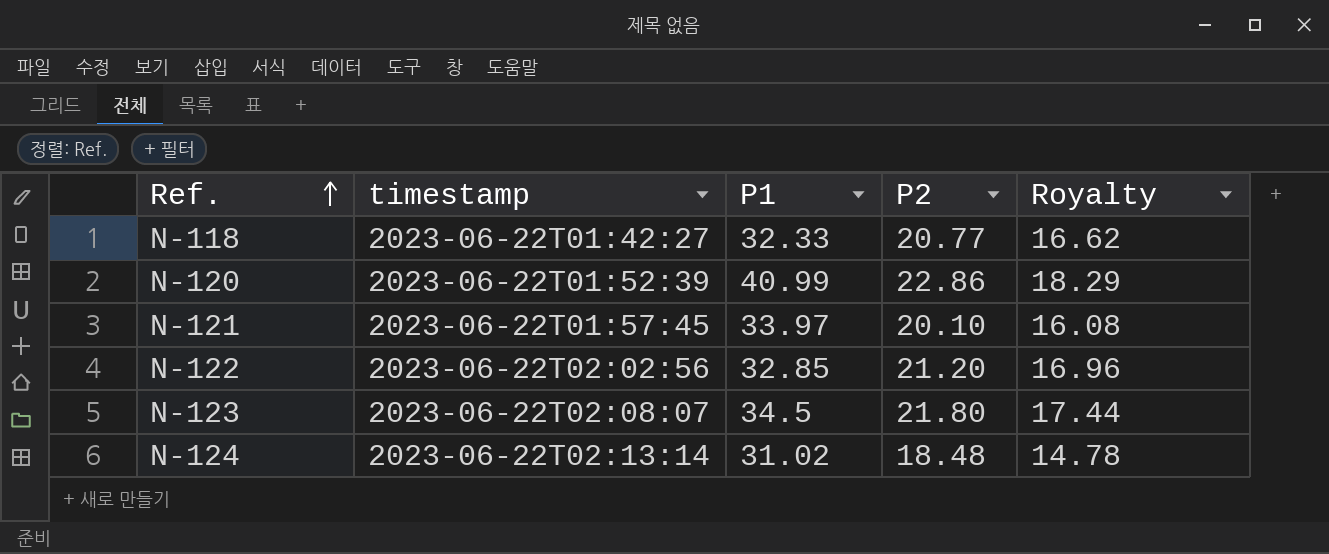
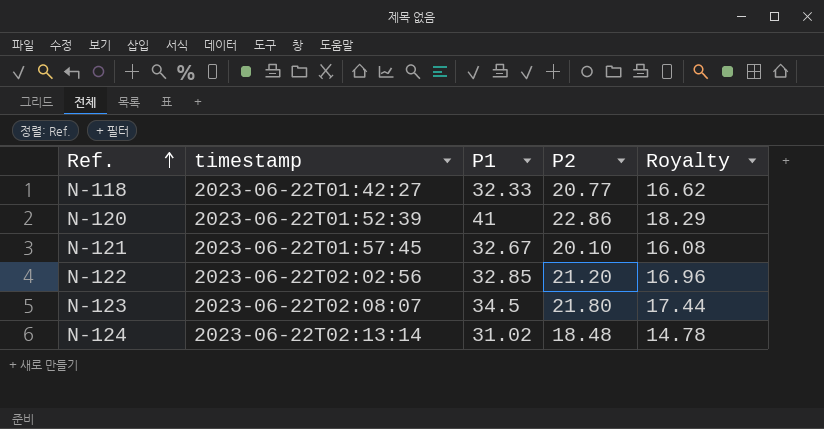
N-120 | P1: 40.99 -> 41
N-121 | P1: 33.97 -> 32.67

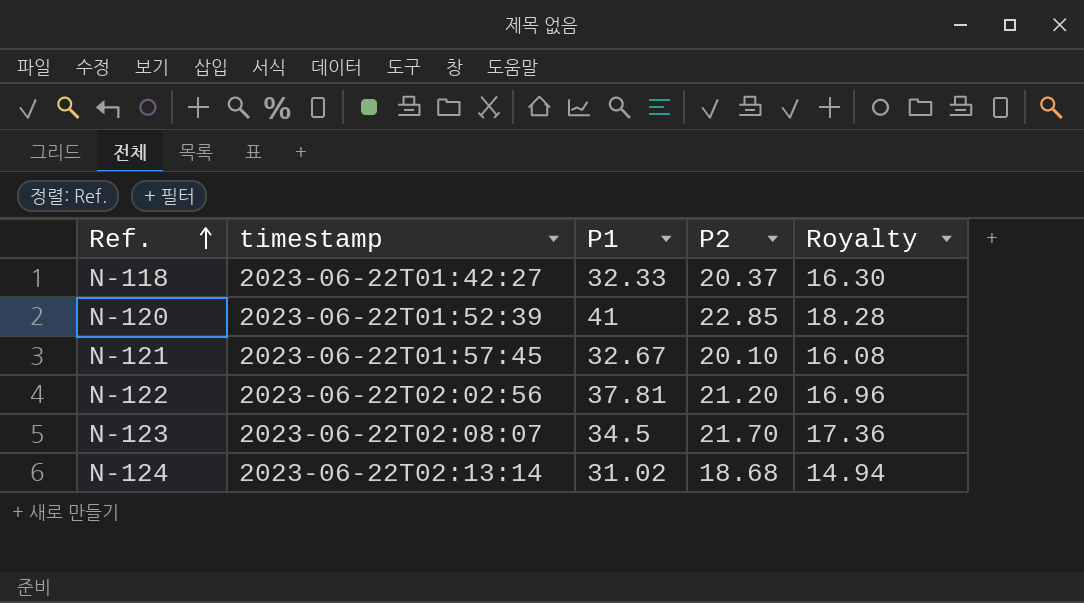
N-118 | P2: 20.77 -> 20.37
N-118 | Royalty: 16.62 -> 16.30
N-120 | P2: 22.86 -> 22.85
N-120 | Royalty: 18.29 -> 18.28
N-122 | P1: 32.85 -> 37.81
N-123 | P2: 21.80 -> 21.70
N-123 | Royalty: 17.44 -> 17.36
N-124 | P2: 18.48 -> 18.68
N-124 | Royalty: 14.78 -> 14.94

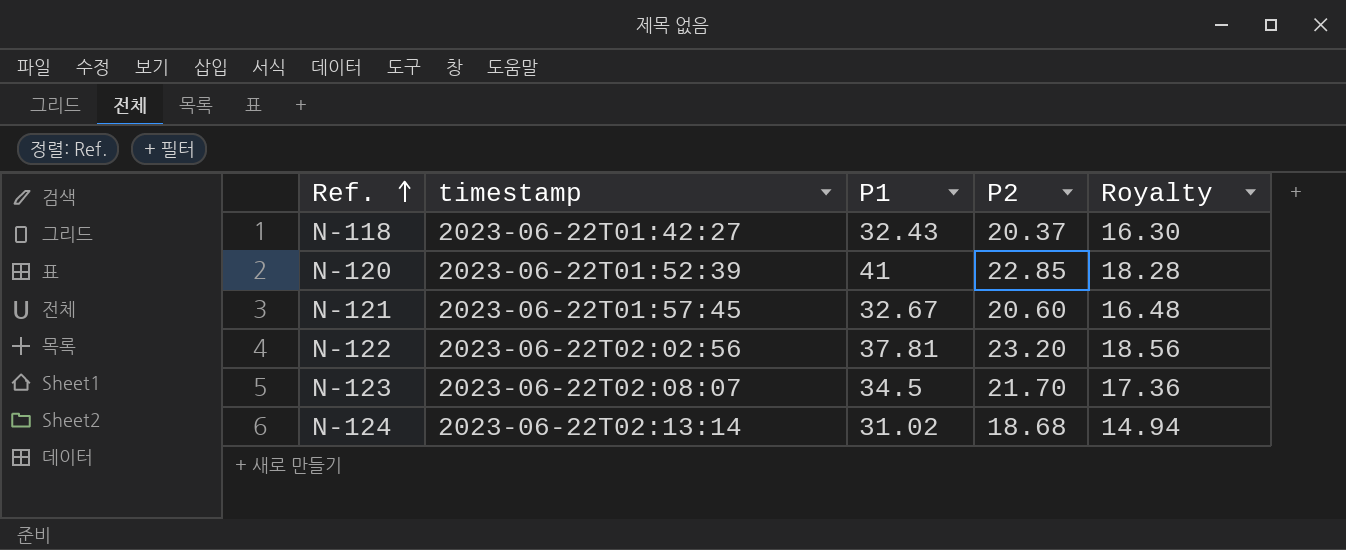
N-118 | P1: 32.33 -> 32.43
N-121 | P2: 20.10 -> 20.60
N-121 | Royalty: 16.08 -> 16.48
N-122 | P2: 21.20 -> 23.20
N-122 | Royalty: 16.96 -> 18.56

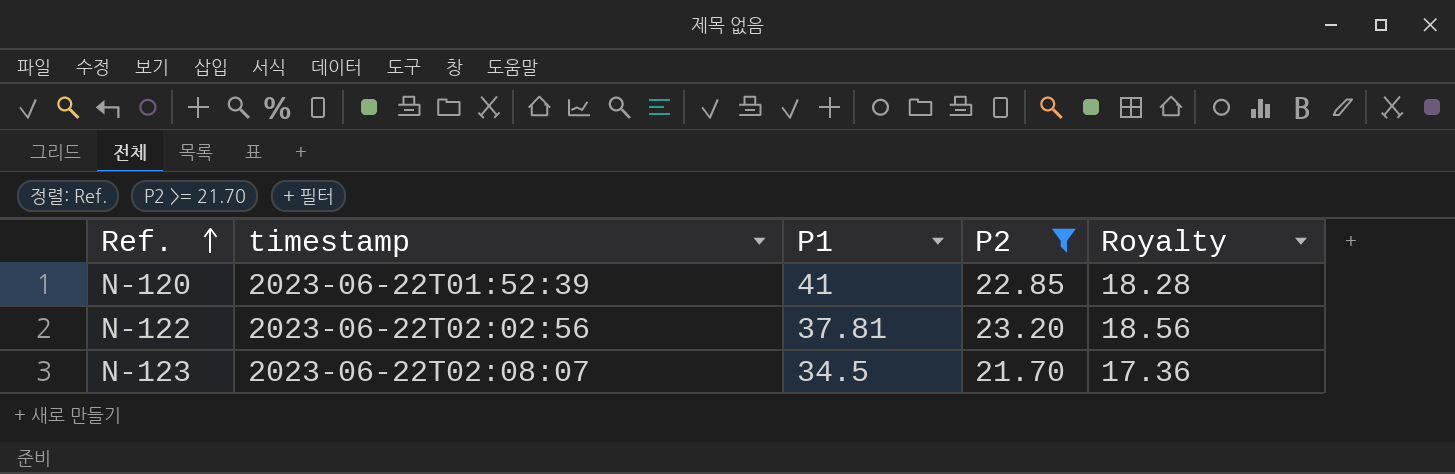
filter: none -> P2 >= 21.70

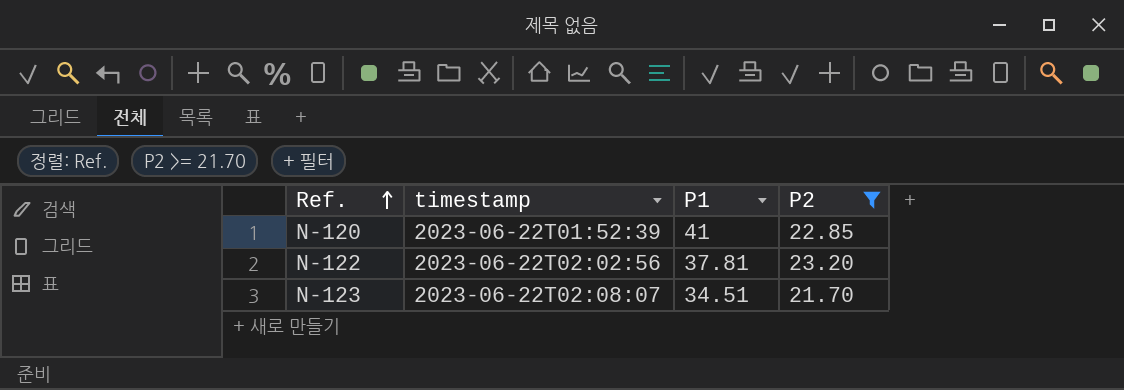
column Royalty | formula: [P2] * 0.8 -> none
N-123 | P1: 34.5 -> 34.51

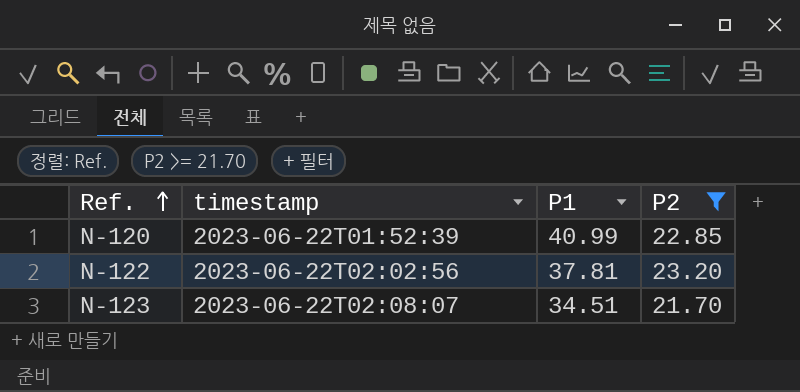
N-120 | P1: 41 -> 40.99

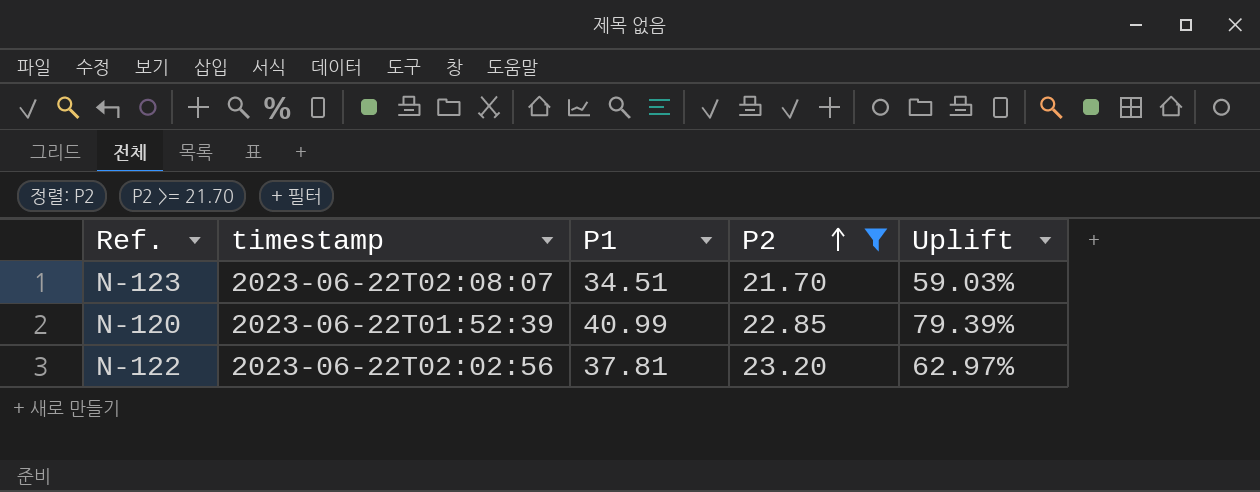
row order: Ref. ascending -> P2 ascending
column Uplift | formula: none -> ([P1] - [P2]) / [P2]

